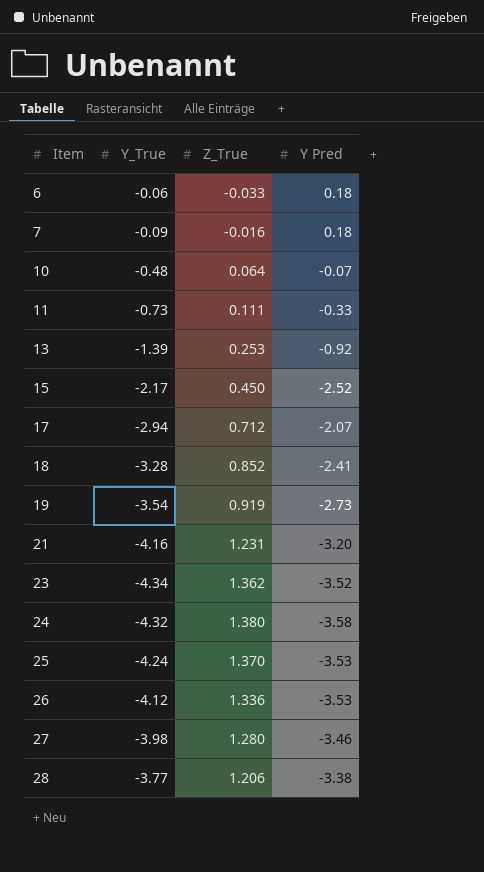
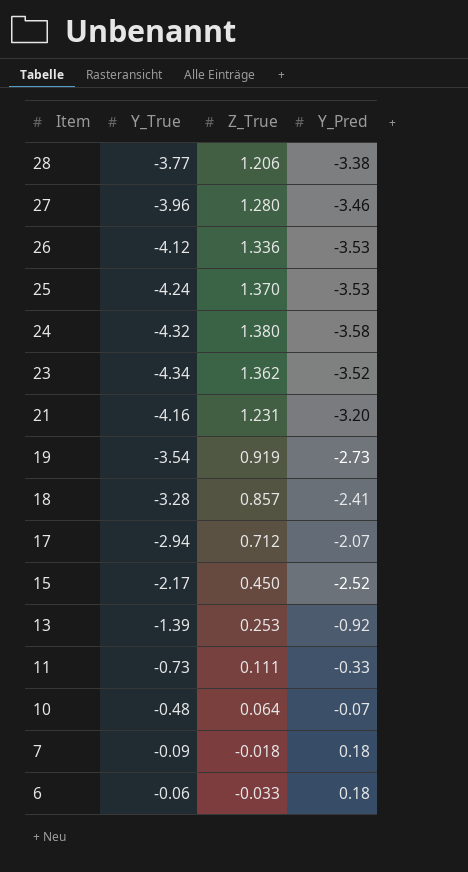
row order: Item ascending -> Item descending
column name: Y Pred -> Y_Pred
27 | Y_True: -3.98 -> -3.96
18 | Z_True: 0.852 -> 0.857
7 | Z_True: -0.016 -> -0.018

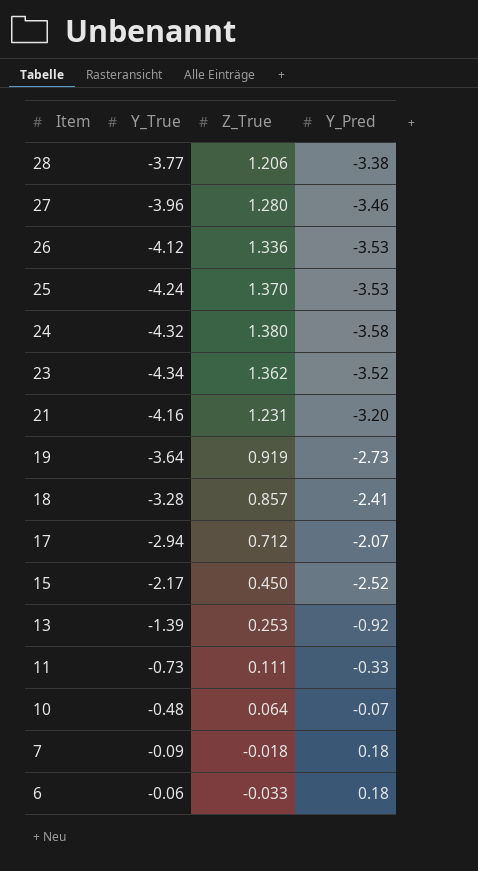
19 | Y_True: -3.54 -> -3.64

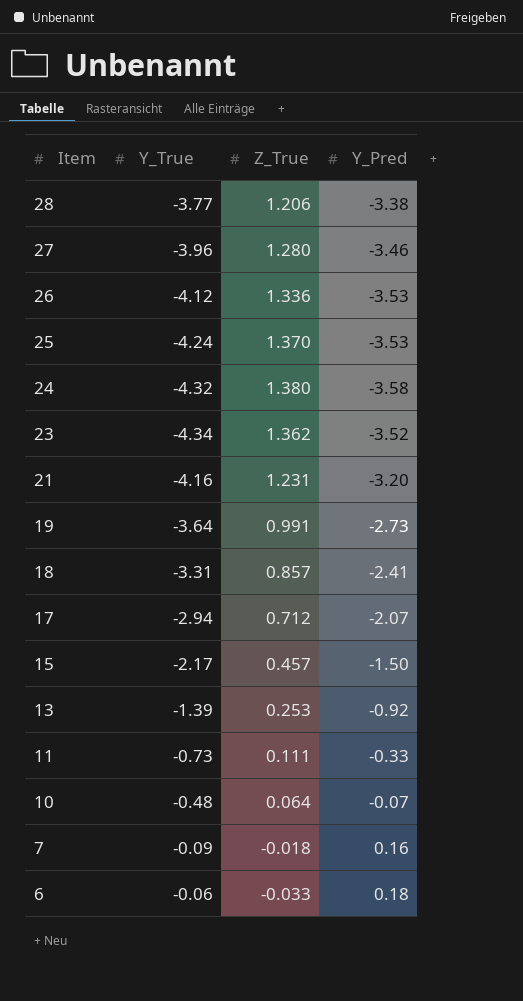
19 | Z_True: 0.919 -> 0.991
18 | Y_True: -3.28 -> -3.31
15 | Z_True: 0.450 -> 0.457
15 | Y_Pred: -2.52 -> -1.50
7 | Y_Pred: 0.18 -> 0.16

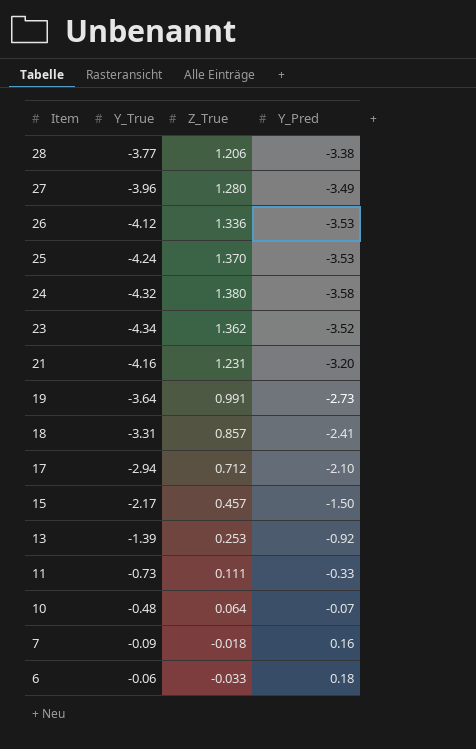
27 | Y_Pred: -3.46 -> -3.49
17 | Y_Pred: -2.07 -> -2.10

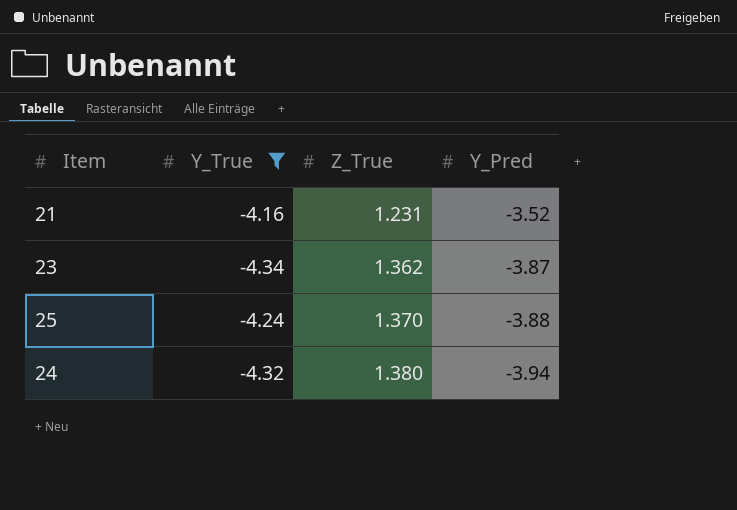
filter: none -> Y_True <= -4.16
row order: Item descending -> Z_True ascending
21 | Y_Pred: -3.20 -> -3.52
23 | Y_Pred: -3.52 -> -3.87
25 | Y_Pred: -3.53 -> -3.88
24 | Y_Pred: -3.58 -> -3.94

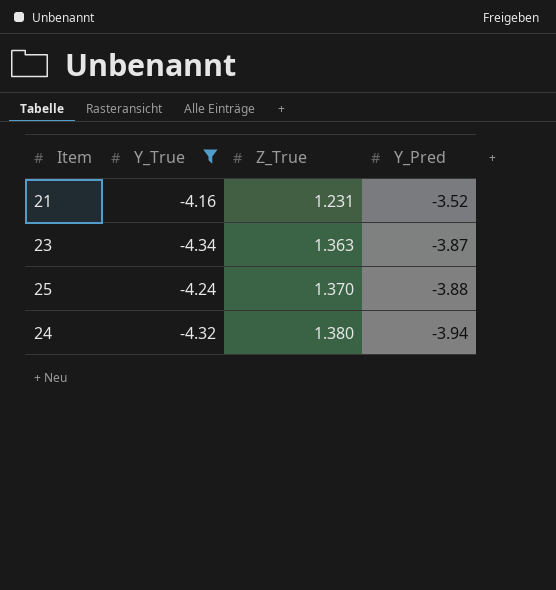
23 | Z_True: 1.362 -> 1.363

